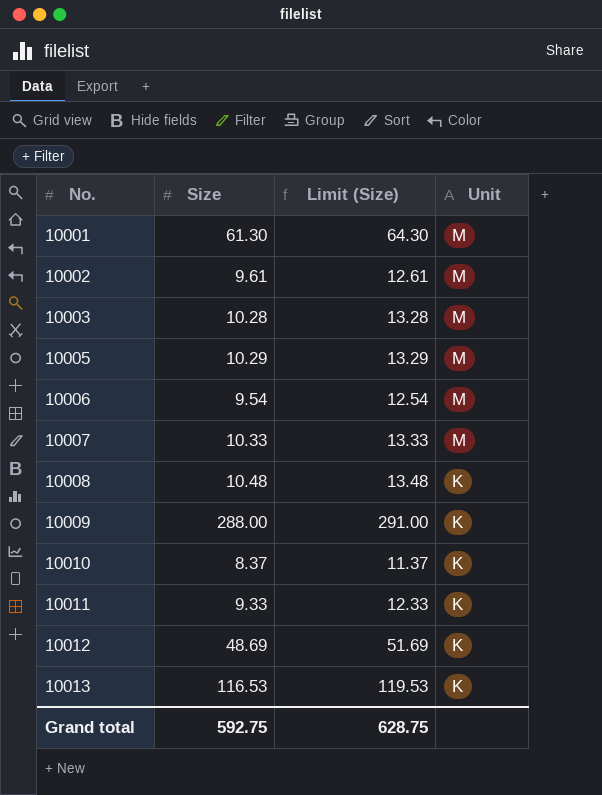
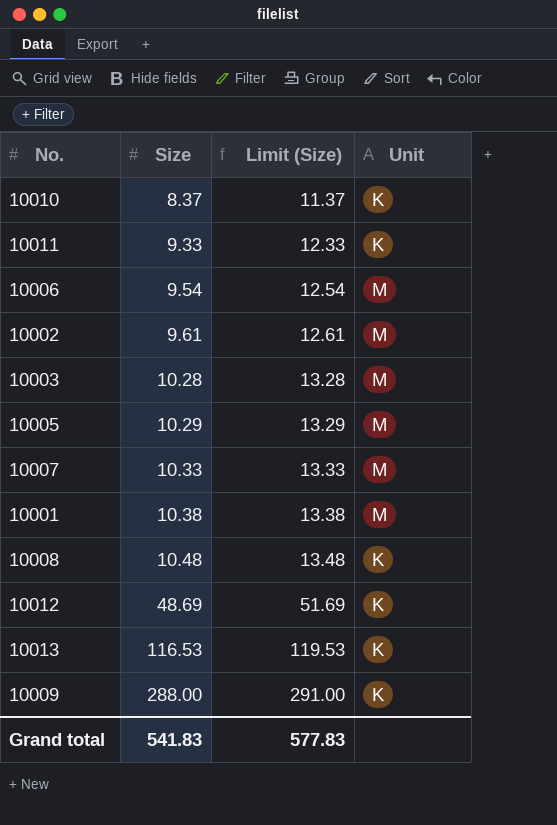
row order: No. ascending -> Size ascending
10001 | Size: 61.30 -> 10.38
10001 | Limit (Size): 64.30 -> 13.38
Grand total | Size: 592.75 -> 541.83
Grand total | Limit (Size): 628.75 -> 577.83

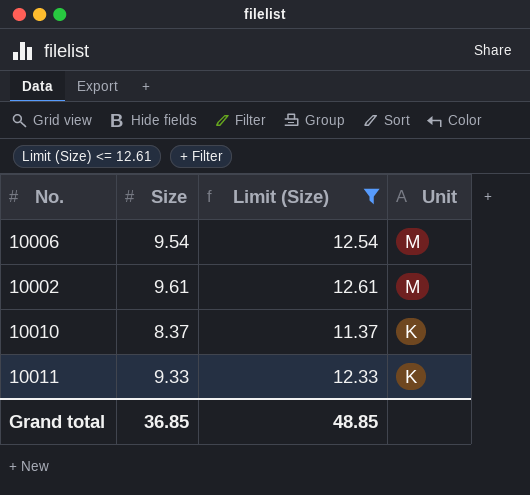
filter: none -> Limit (Size) <= 12.61
row order: Size ascending -> Unit descending
Grand total | Size: 541.83 -> 36.85
Grand total | Limit (Size): 577.83 -> 48.85

